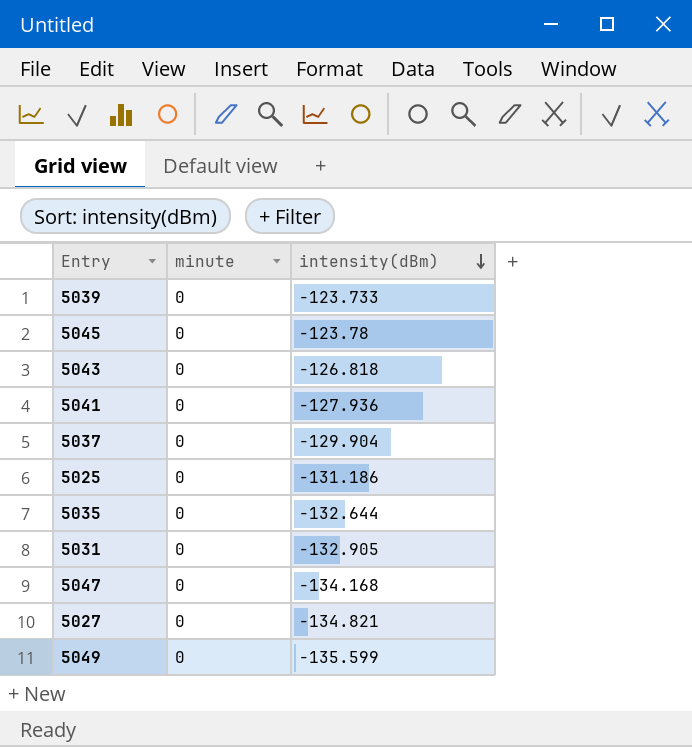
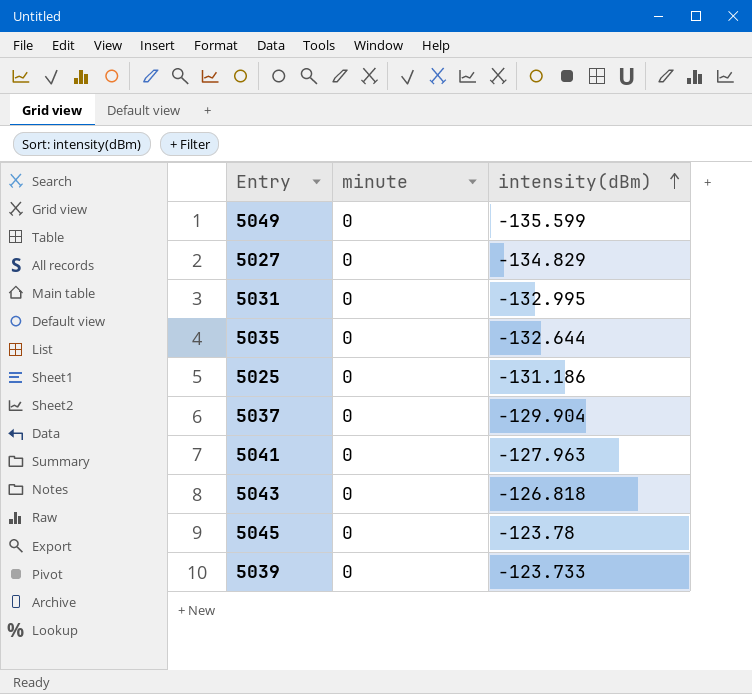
row order: intensity(dBm) descending -> intensity(dBm) ascending
row 5047: 0 | -134.168 -> none
5027 | intensity(dBm): -134.821 -> -134.829
5031 | intensity(dBm): -132.905 -> -132.995
5041 | intensity(dBm): -127.936 -> -127.963

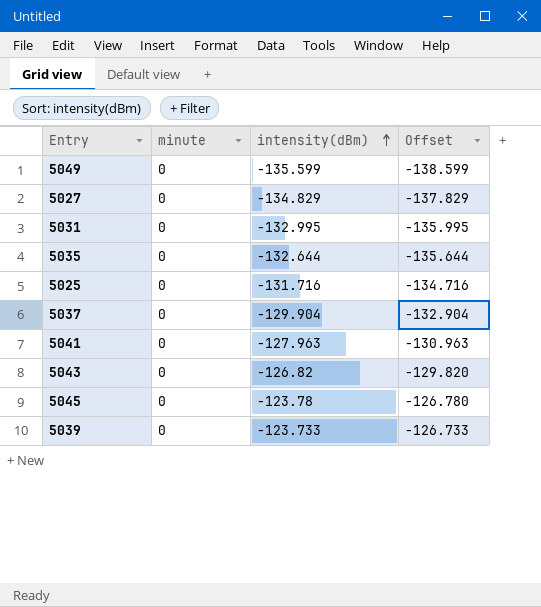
column Offset | formula: none -> [intensity(dBm)] - 3
5025 | intensity(dBm): -131.186 -> -131.716
5043 | intensity(dBm): -126.818 -> -126.82

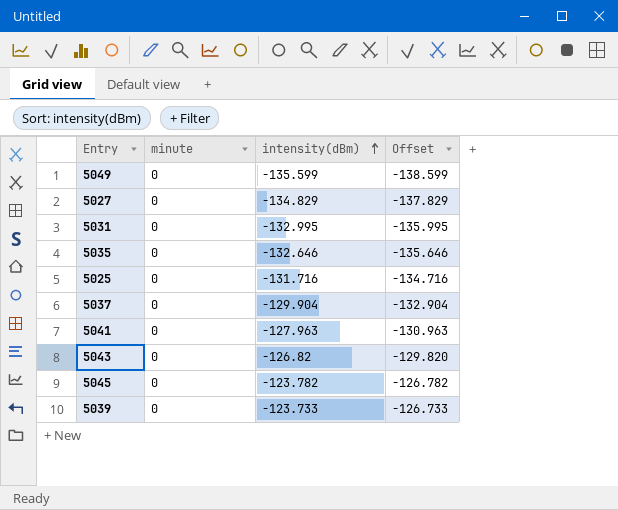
5035 | intensity(dBm): -132.644 -> -132.646
5035 | Offset: -135.644 -> -135.646
5045 | intensity(dBm): -123.78 -> -123.782
5045 | Offset: -126.780 -> -126.782

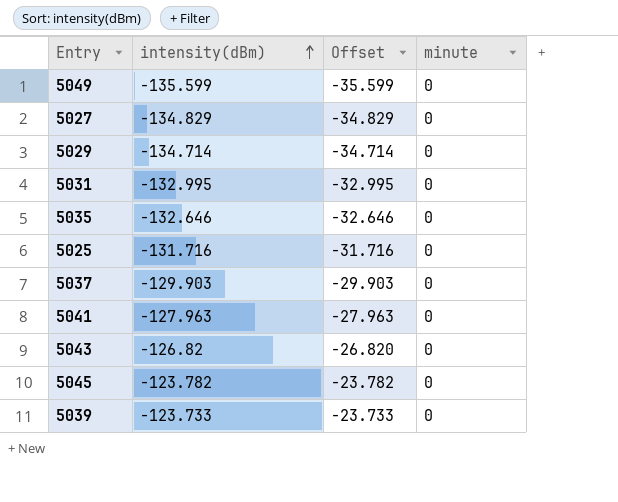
column Offset | formula: [intensity(dBm)] - 3 -> [intensity(dBm)] + 100
column minute | position: 2 -> 4
row 5029: none -> -134.714 | -34.714 | 0
5037 | intensity(dBm): -129.904 -> -129.903

